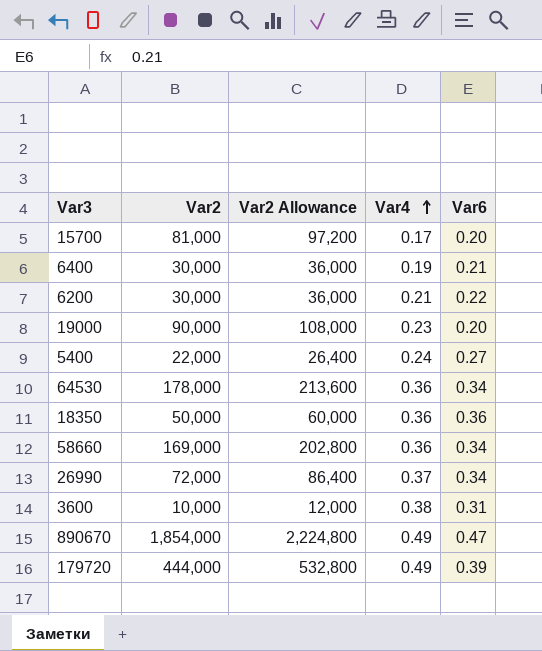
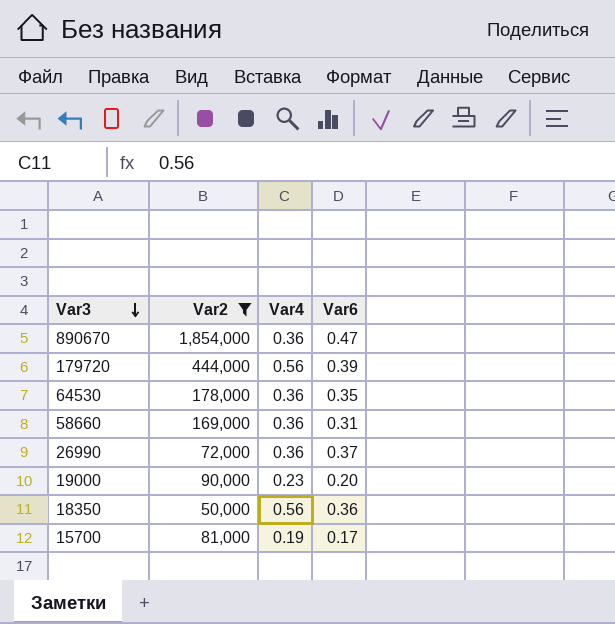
filter: none -> Var2 >= 50,000
row order: Var4 ascending -> Var3 descending
column Var2 Allowance | formula: [Var2] * 1.2 -> none
890670 | Var4: 0.49 -> 0.36
179720 | Var4: 0.49 -> 0.56
64530 | Var6: 0.34 -> 0.35
58660 | Var6: 0.34 -> 0.31
26990 | Var4: 0.37 -> 0.36
26990 | Var6: 0.34 -> 0.37
18350 | Var4: 0.36 -> 0.56
15700 | Var4: 0.17 -> 0.19
15700 | Var6: 0.20 -> 0.17

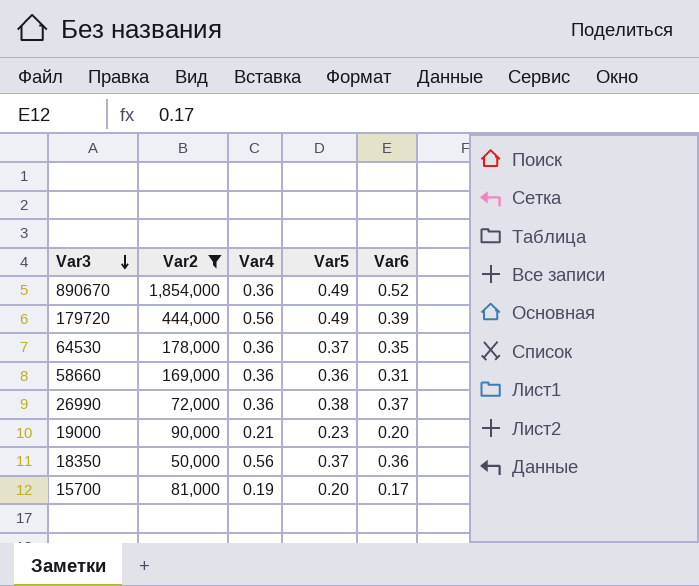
column Var5 | position: none -> 4
890670 | Var6: 0.47 -> 0.52
19000 | Var4: 0.23 -> 0.21

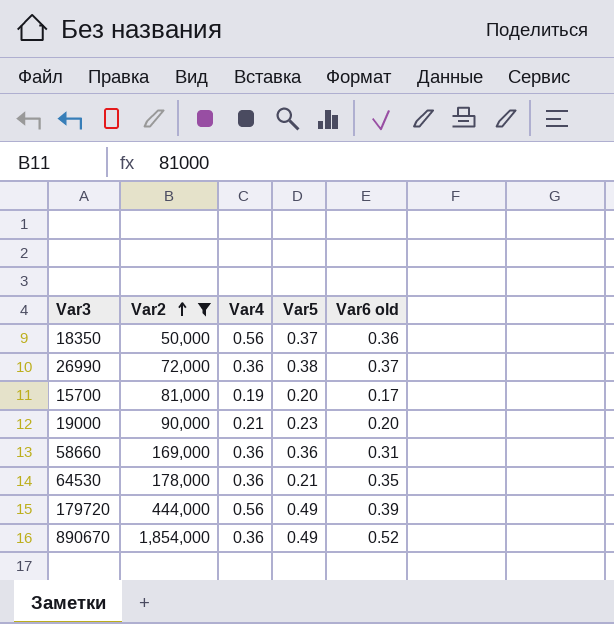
row order: Var3 descending -> Var2 ascending
column name: Var6 -> Var6 old
64530 | Var5: 0.37 -> 0.21

